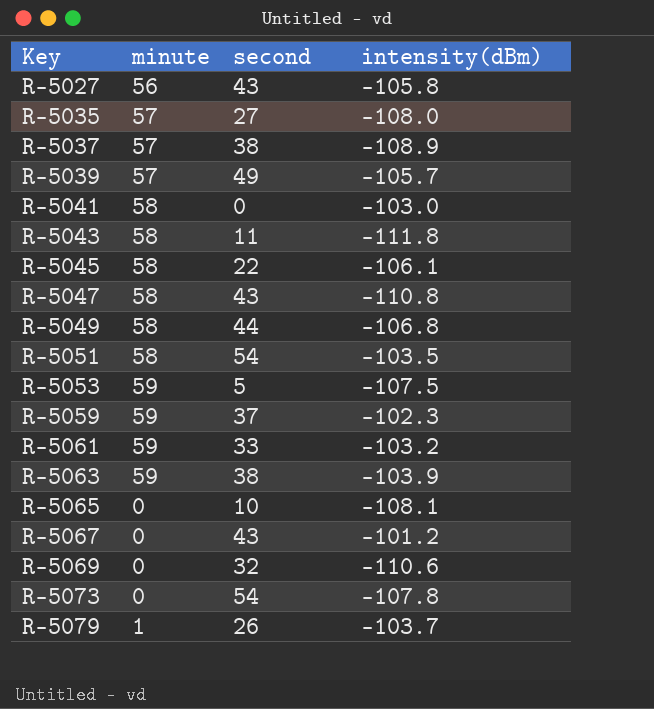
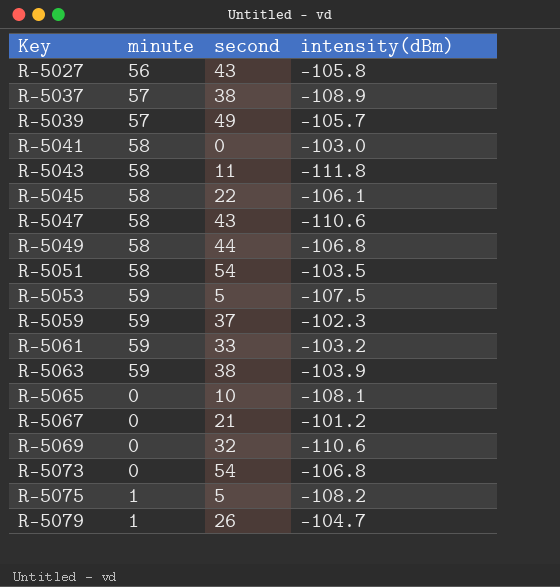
row R-5035: 57 | 27 | -108.0 -> none
R-5047 | intensity(dBm): -110.8 -> -110.6
R-5067 | second: 43 -> 21
R-5073 | intensity(dBm): -107.8 -> -106.8
row R-5075: none -> 1 | 5 | -108.2
R-5079 | intensity(dBm): -103.7 -> -104.7

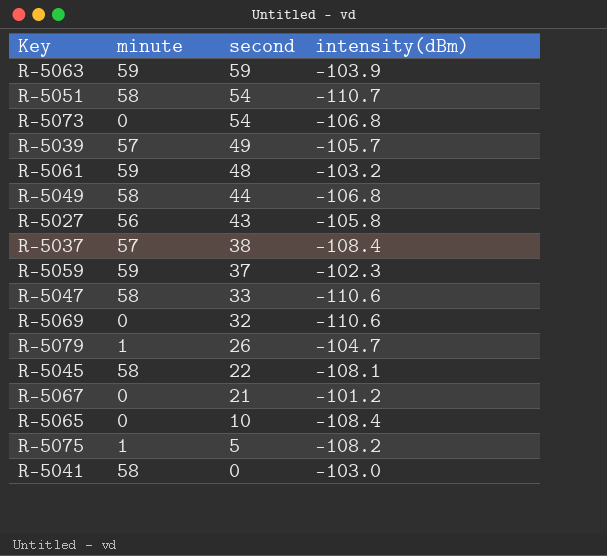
row order: Key ascending -> second descending
row R-5043: 58 | 11 | -111.8 -> none
row R-5053: 59 | 5 | -107.5 -> none
R-5063 | second: 38 -> 59
R-5051 | intensity(dBm): -103.5 -> -110.7
R-5061 | second: 33 -> 48
R-5037 | intensity(dBm): -108.9 -> -108.4
R-5047 | second: 43 -> 33
R-5045 | intensity(dBm): -106.1 -> -108.1
R-5065 | intensity(dBm): -108.1 -> -108.4

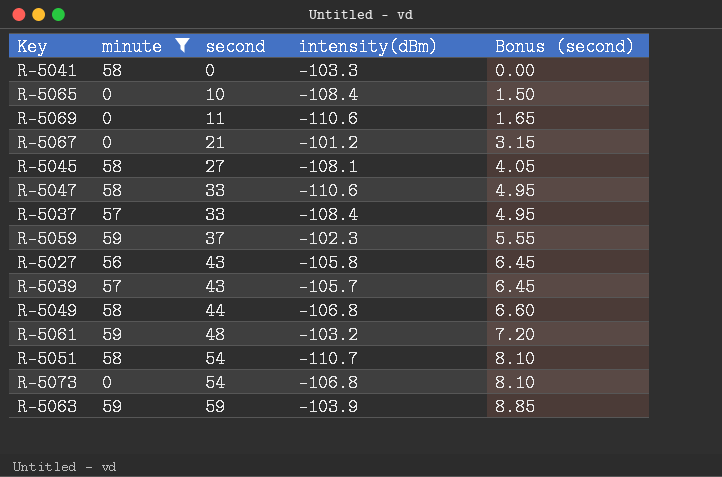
filter: none -> minute != 1
row order: second descending -> second ascending
column Bonus (second) | formula: none -> [second] * 0.15
R-5041 | intensity(dBm): -103.0 -> -103.3
R-5069 | second: 32 -> 11
R-5045 | second: 22 -> 27
R-5037 | second: 38 -> 33
R-5039 | second: 49 -> 43

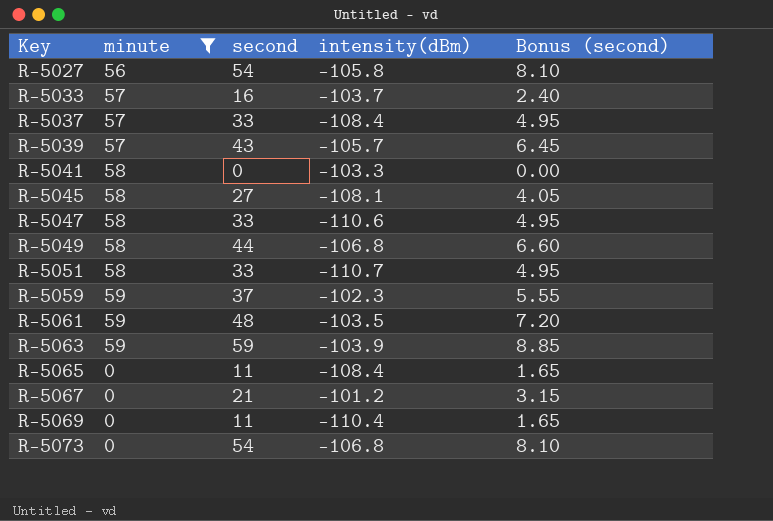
row order: second ascending -> Key ascending
R-5027 | second: 43 -> 54
R-5027 | Bonus (second): 6.45 -> 8.10
row R-5033: none -> 57 | 16 | -103.7 | 2.40
R-5051 | second: 54 -> 33
R-5051 | Bonus (second): 8.10 -> 4.95
R-5061 | intensity(dBm): -103.2 -> -103.5
R-5065 | second: 10 -> 11
R-5065 | Bonus (second): 1.50 -> 1.65
R-5069 | intensity(dBm): -110.6 -> -110.4

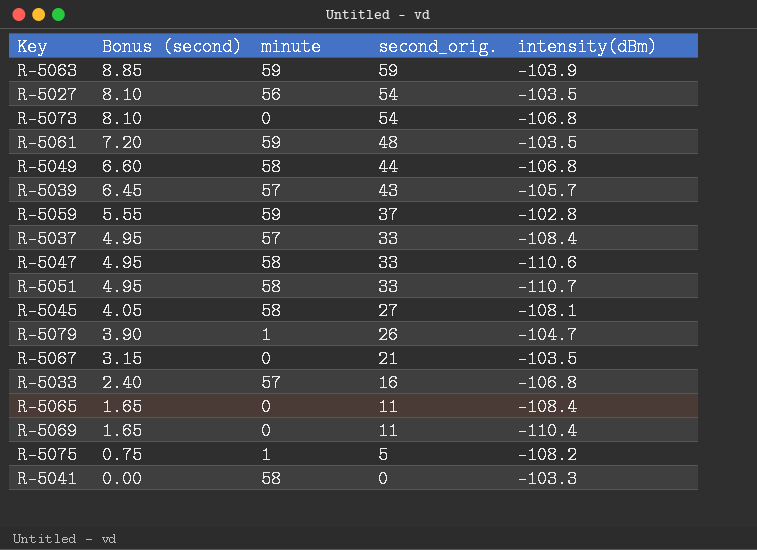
filter: minute != 1 -> none
row order: Key ascending -> Bonus (second) descending
column Bonus (second) | position: 5 -> 2
column name: second -> second_orig.
R-5027 | intensity(dBm): -105.8 -> -103.5
R-5059 | intensity(dBm): -102.3 -> -102.8
R-5067 | intensity(dBm): -101.2 -> -103.5
R-5033 | intensity(dBm): -103.7 -> -106.8

